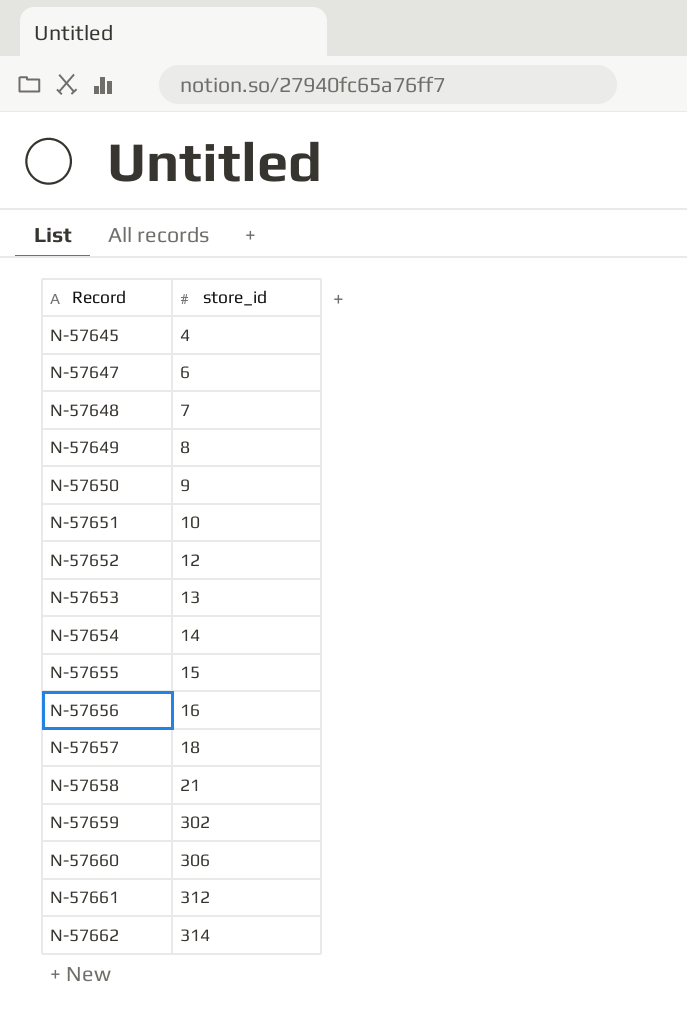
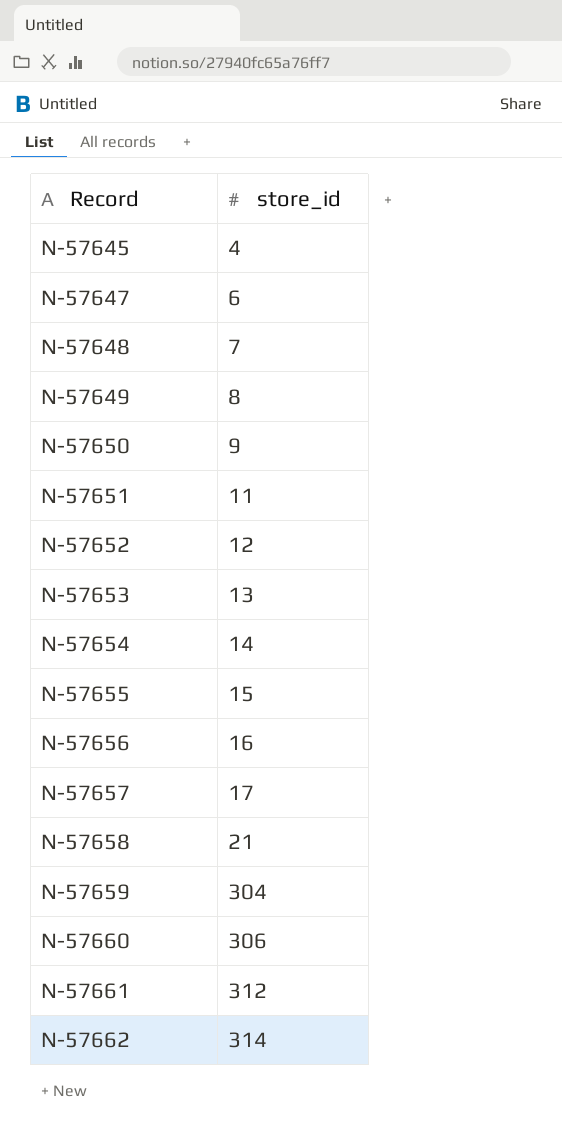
N-57651 | store_id: 10 -> 11
N-57657 | store_id: 18 -> 17
N-57659 | store_id: 302 -> 304

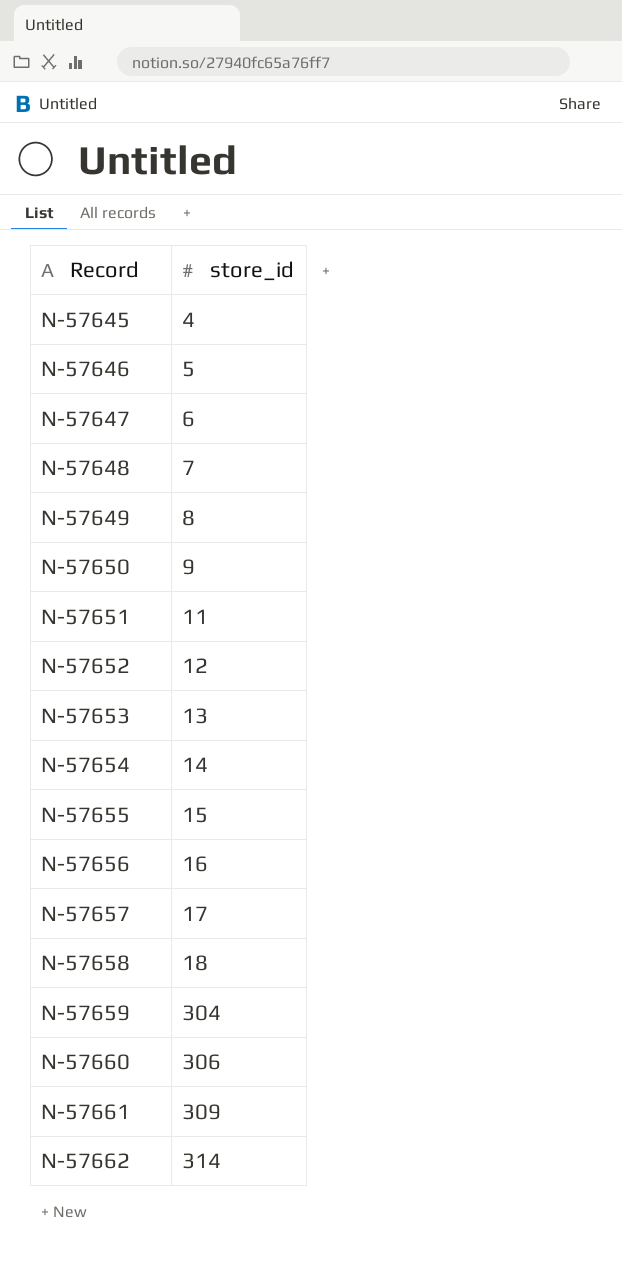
row N-57646: none -> 5
N-57658 | store_id: 21 -> 18
N-57661 | store_id: 312 -> 309

